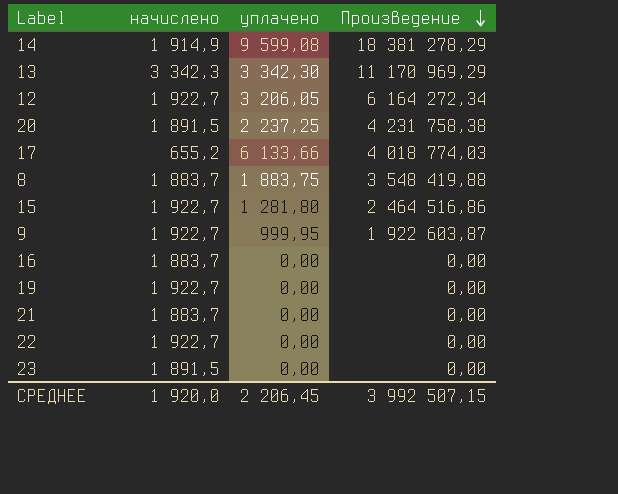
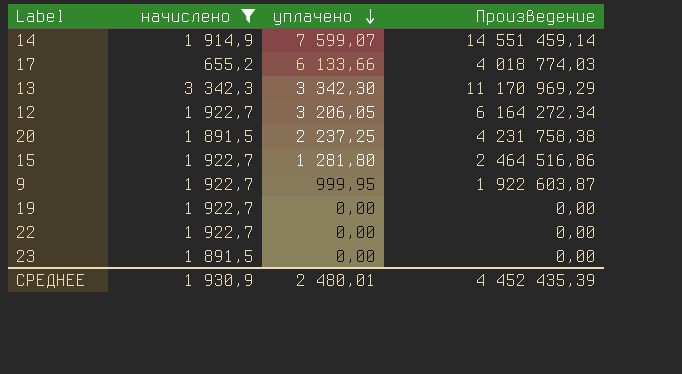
filter: none -> начислено != 1 883,7
row order: Произведение descending -> уплачено descending
14 | уплачено: 9 599,08 -> 7 599,07
14 | Произведение: 18 381 278,29 -> 14 551 459,14
СРЕДНЕЕ | начислено: 1 920,0 -> 1 930,9
СРЕДНЕЕ | уплачено: 2 206,45 -> 2 480,01
СРЕДНЕЕ | Произведение: 3 992 507,15 -> 4 452 435,39

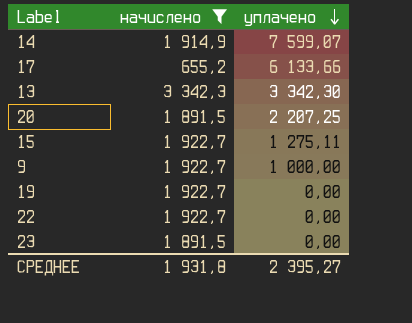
column Произведение | formula: [начислено] * [уплачено] -> none
row 12: 1 922,7 | 3 206,05 | 6 164 272,34 -> none
20 | уплачено: 2 237,25 -> 2 207,25
15 | уплачено: 1 281,80 -> 1 275,11
9 | уплачено: 999,95 -> 1 000,00
СРЕДНЕЕ | начислено: 1 930,9 -> 1 931,8
СРЕДНЕЕ | уплачено: 2 480,01 -> 2 395,27

